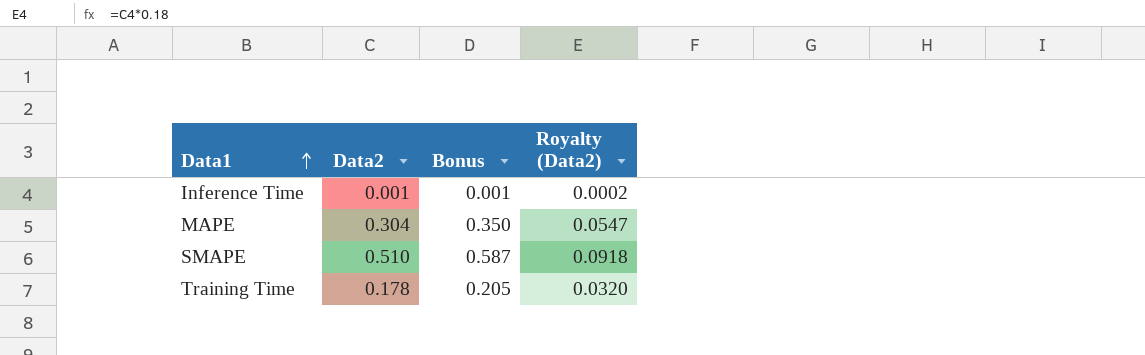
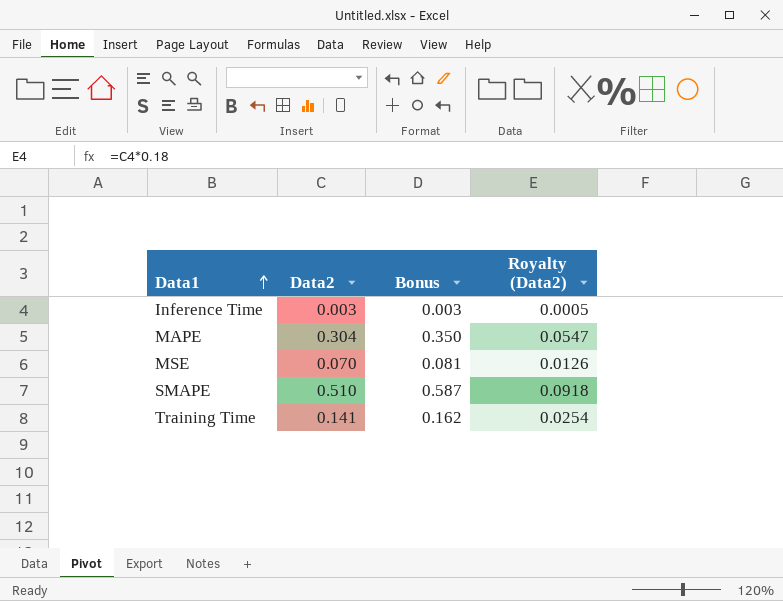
Inference Time | Data2: 0.001 -> 0.003
Inference Time | Bonus: 0.001 -> 0.003
Inference Time | Royalty (Data2): 0.0002 -> 0.0005
row MSE: none -> 0.070 | 0.081 | 0.0126
Training Time | Data2: 0.178 -> 0.141
Training Time | Bonus: 0.205 -> 0.162
Training Time | Royalty (Data2): 0.0320 -> 0.0254

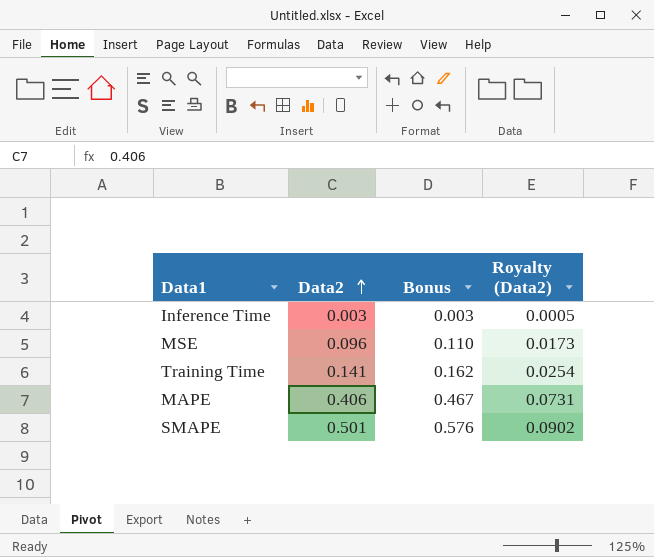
row order: Data1 ascending -> Data2 ascending
MSE | Data2: 0.070 -> 0.096
MSE | Bonus: 0.081 -> 0.110
MSE | Royalty (Data2): 0.0126 -> 0.0173
MAPE | Data2: 0.304 -> 0.406
MAPE | Bonus: 0.350 -> 0.467
MAPE | Royalty (Data2): 0.0547 -> 0.0731
SMAPE | Data2: 0.510 -> 0.501
SMAPE | Bonus: 0.587 -> 0.576
SMAPE | Royalty (Data2): 0.0918 -> 0.0902

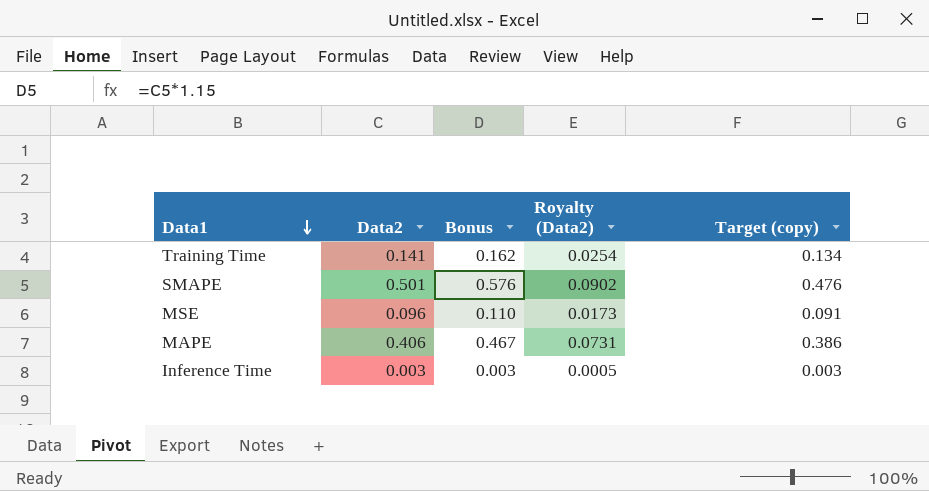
row order: Data2 ascending -> Data1 descending
column Target (copy) | formula: none -> [Data2] * 0.95

